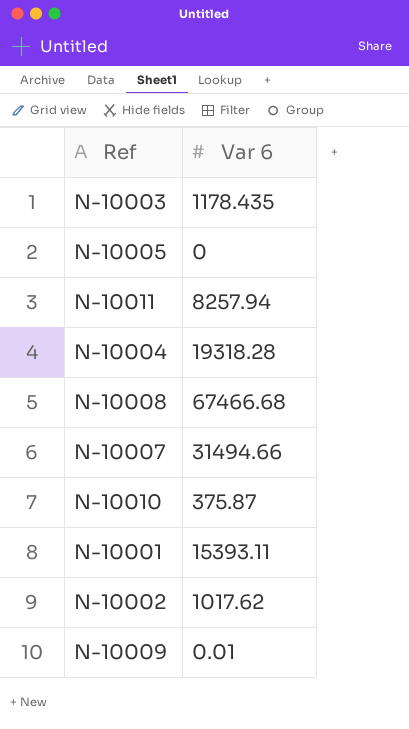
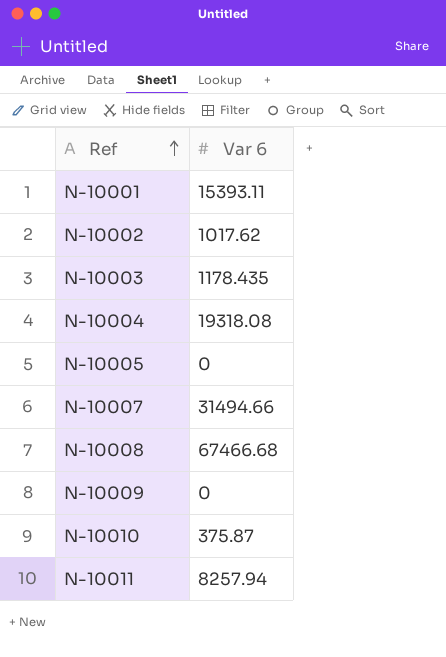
row order: none -> Ref ascending
N-10004 | Var 6: 19318.28 -> 19318.08
N-10009 | Var 6: 0.01 -> 0

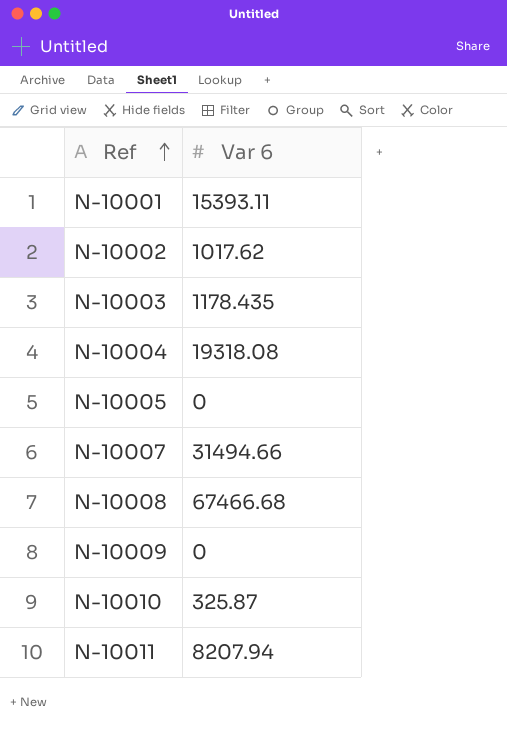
N-10010 | Var 6: 375.87 -> 325.87
N-10011 | Var 6: 8257.94 -> 8207.94

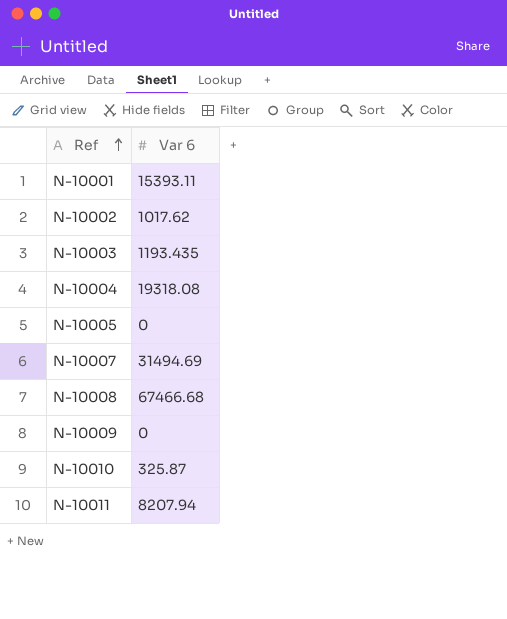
N-10003 | Var 6: 1178.435 -> 1193.435
N-10007 | Var 6: 31494.66 -> 31494.69

